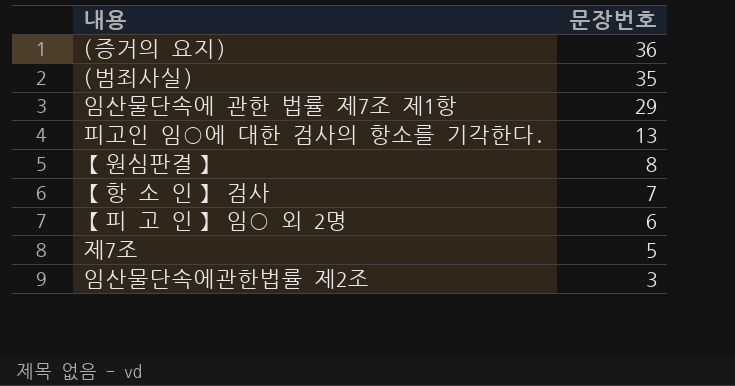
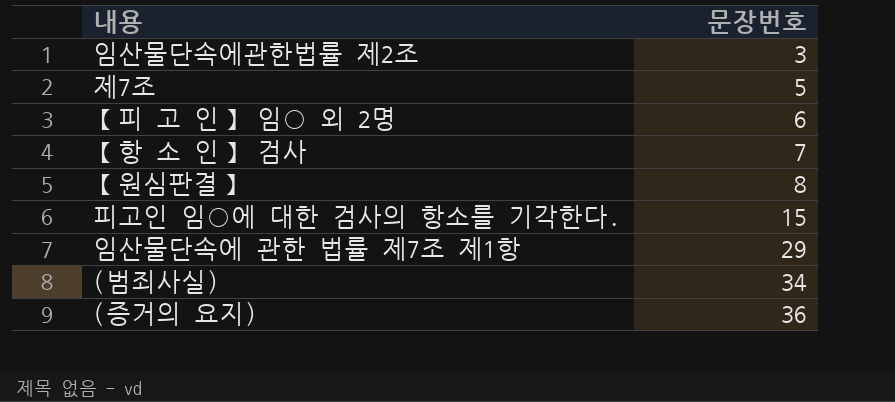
row order: 문장번호 descending -> 문장번호 ascending
피고인 임○에 대한 검사의 항소를 기각한다. | 문장번호: 13 -> 15
(범죄사실) | 문장번호: 35 -> 34

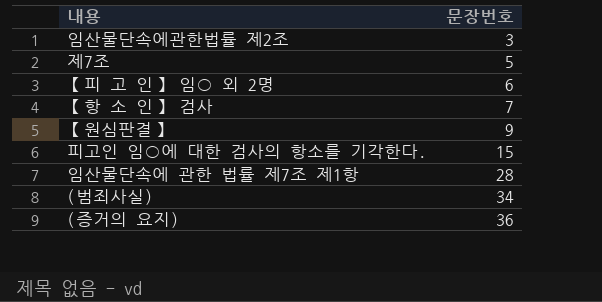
【원심판결】 | 문장번호: 8 -> 9
임산물단속에 관한 법률 제7조 제1항 | 문장번호: 29 -> 28

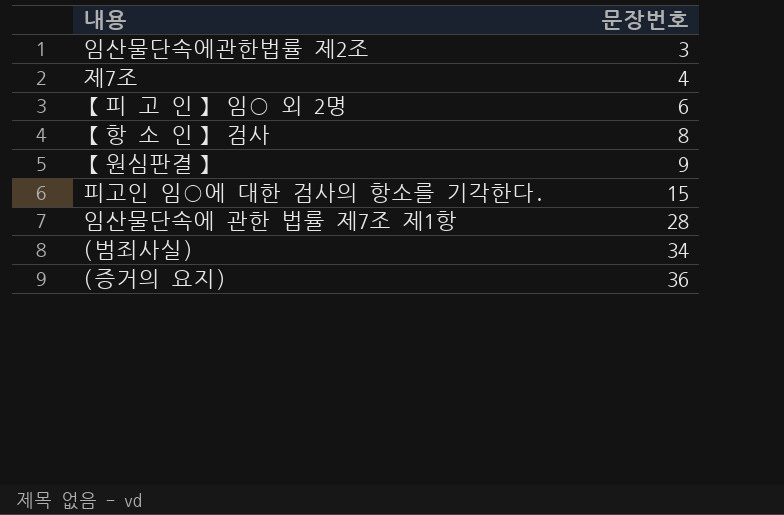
제7조 | 문장번호: 5 -> 4
【항 소 인】 검사 | 문장번호: 7 -> 8

